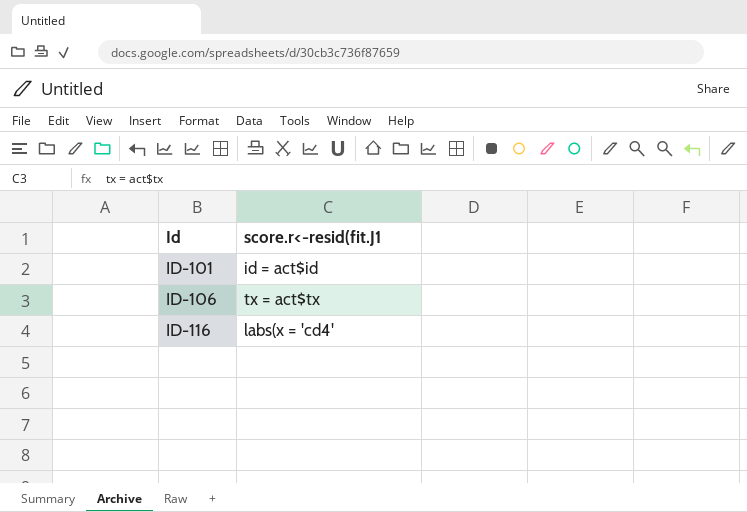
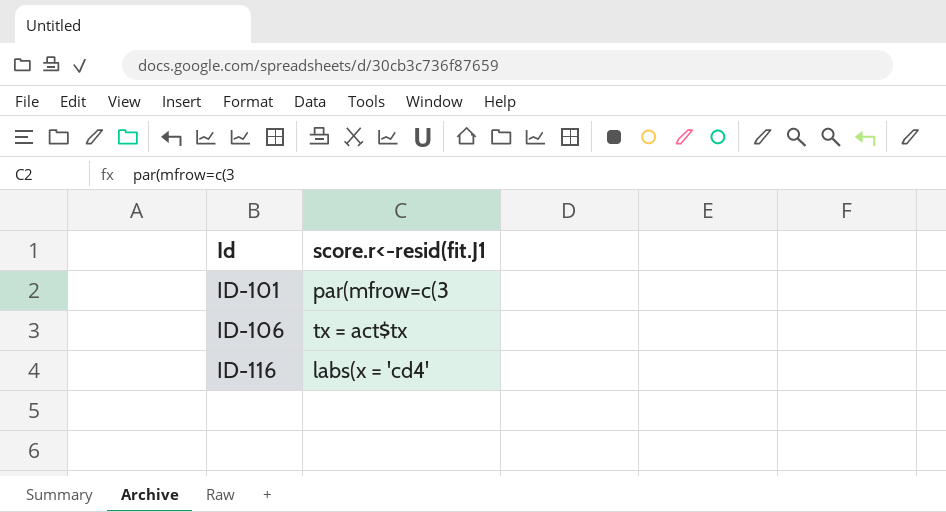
ID-101 | score.r<-resid(fit.J1: id = act$id -> par(mfrow=c(3

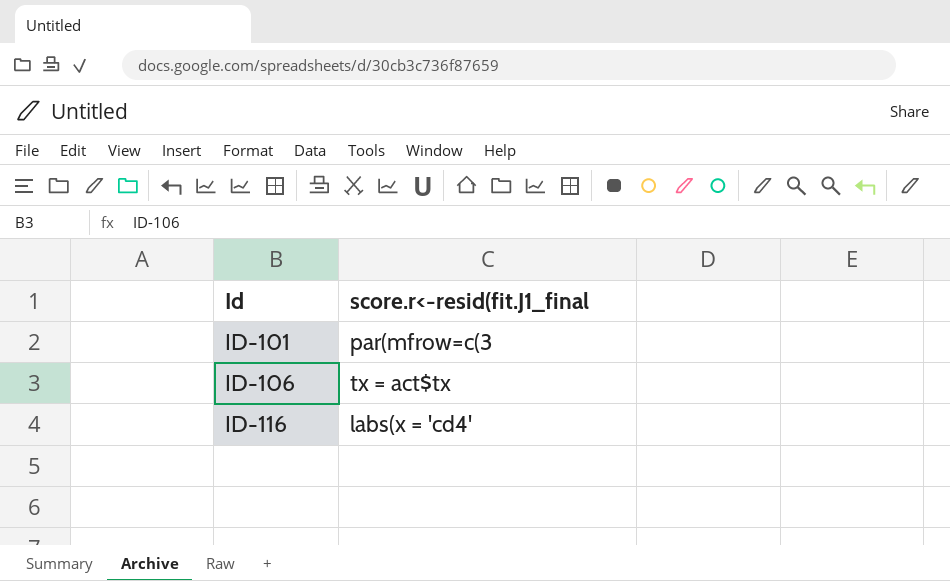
column name: score.r<-resid(fit.J1 -> score.r<-resid(fit.J1_final

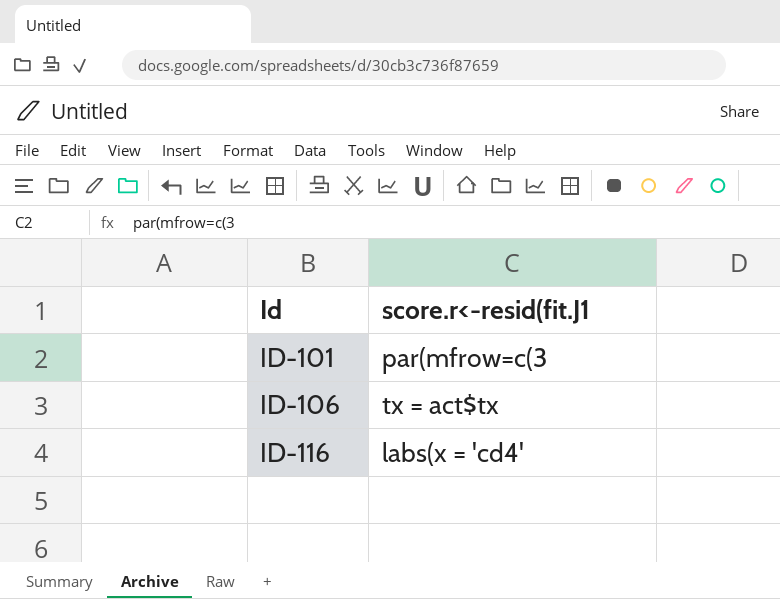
column name: score.r<-resid(fit.J1_final -> score.r<-resid(fit.J1

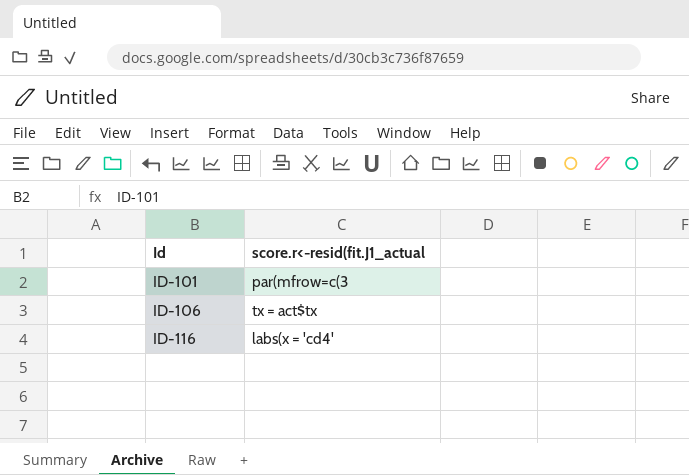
column name: score.r<-resid(fit.J1 -> score.r<-resid(fit.J1_actual

